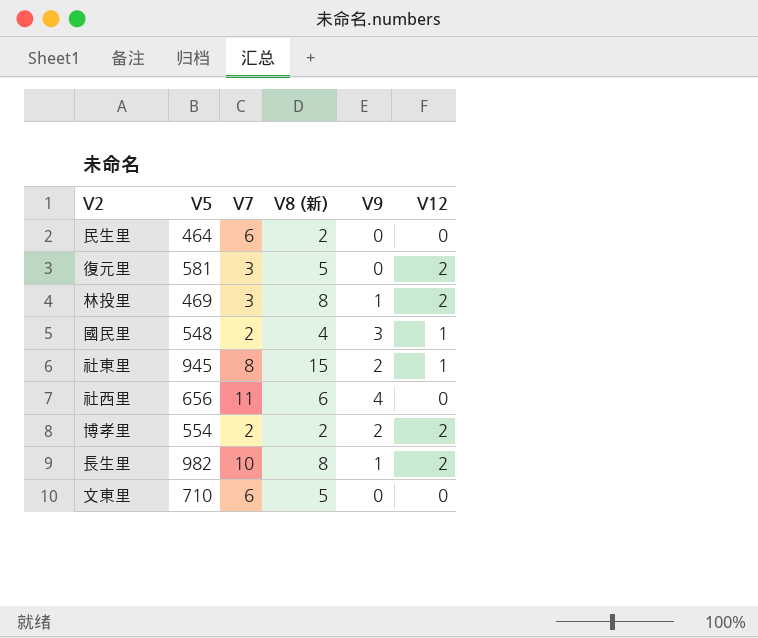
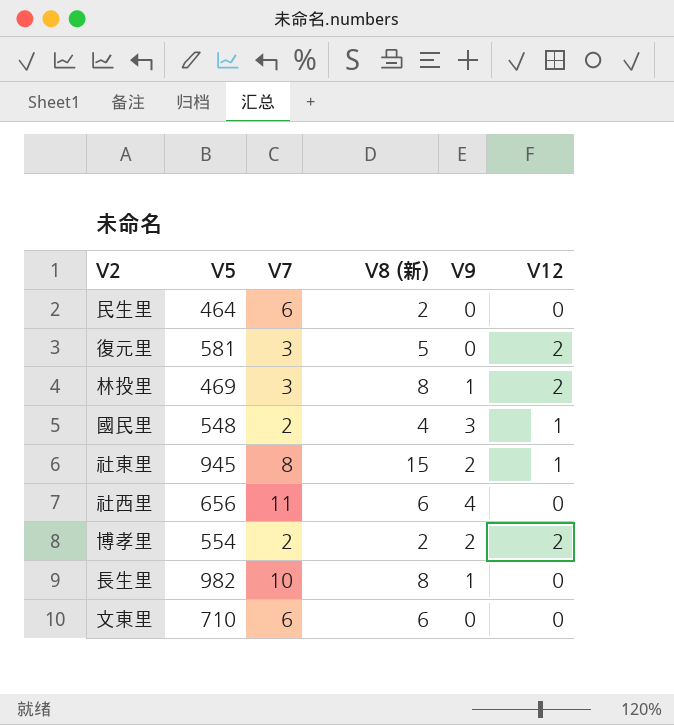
長生里 | V12: 2 -> 0
文東里 | V8 (新): 5 -> 6

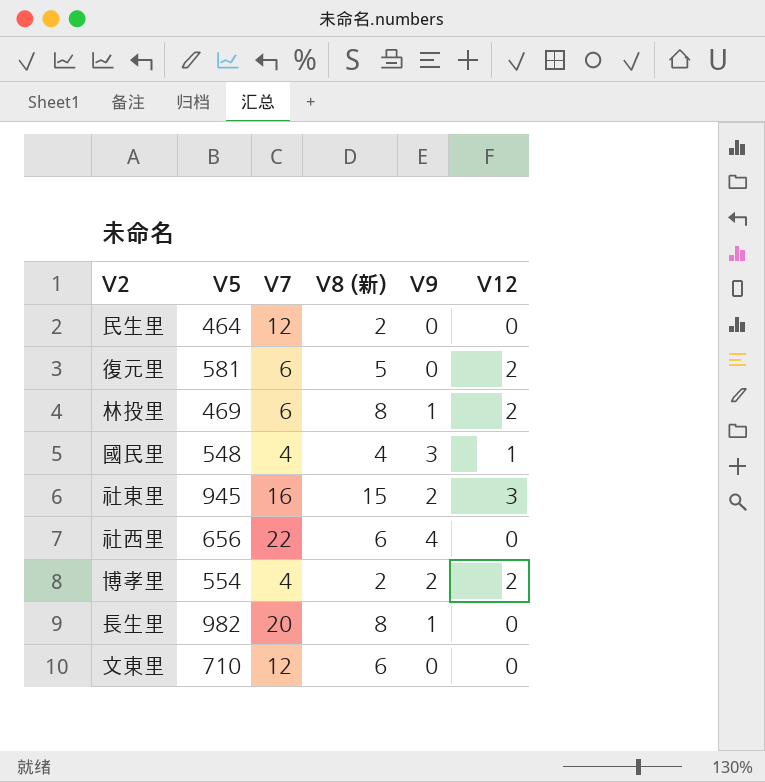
民生里 | V7: 6 -> 12
復元里 | V7: 3 -> 6
林投里 | V7: 3 -> 6
國民里 | V7: 2 -> 4
社東里 | V7: 8 -> 16
社東里 | V12: 1 -> 3
社西里 | V7: 11 -> 22
博孝里 | V7: 2 -> 4
長生里 | V7: 10 -> 20
文東里 | V7: 6 -> 12

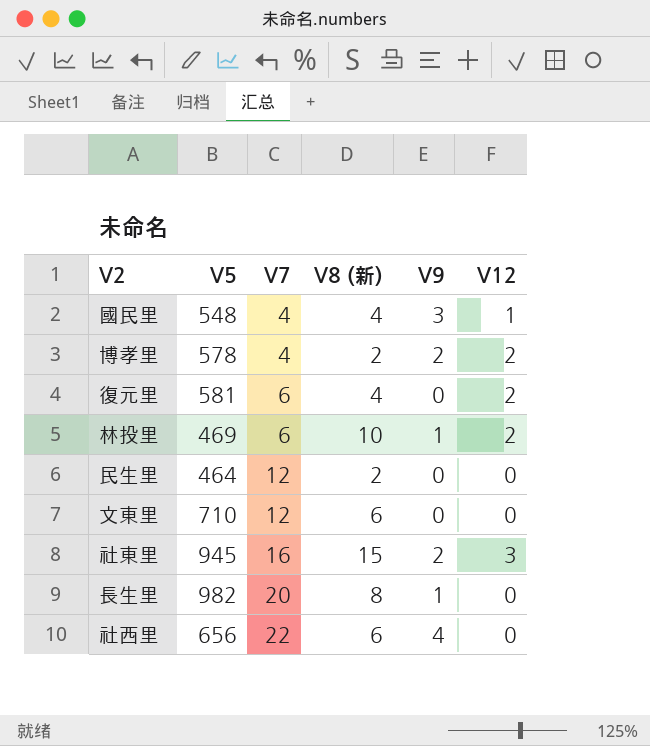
row order: none -> V7 ascending
博孝里 | V5: 554 -> 578
復元里 | V8 (新): 5 -> 4
林投里 | V8 (新): 8 -> 10

